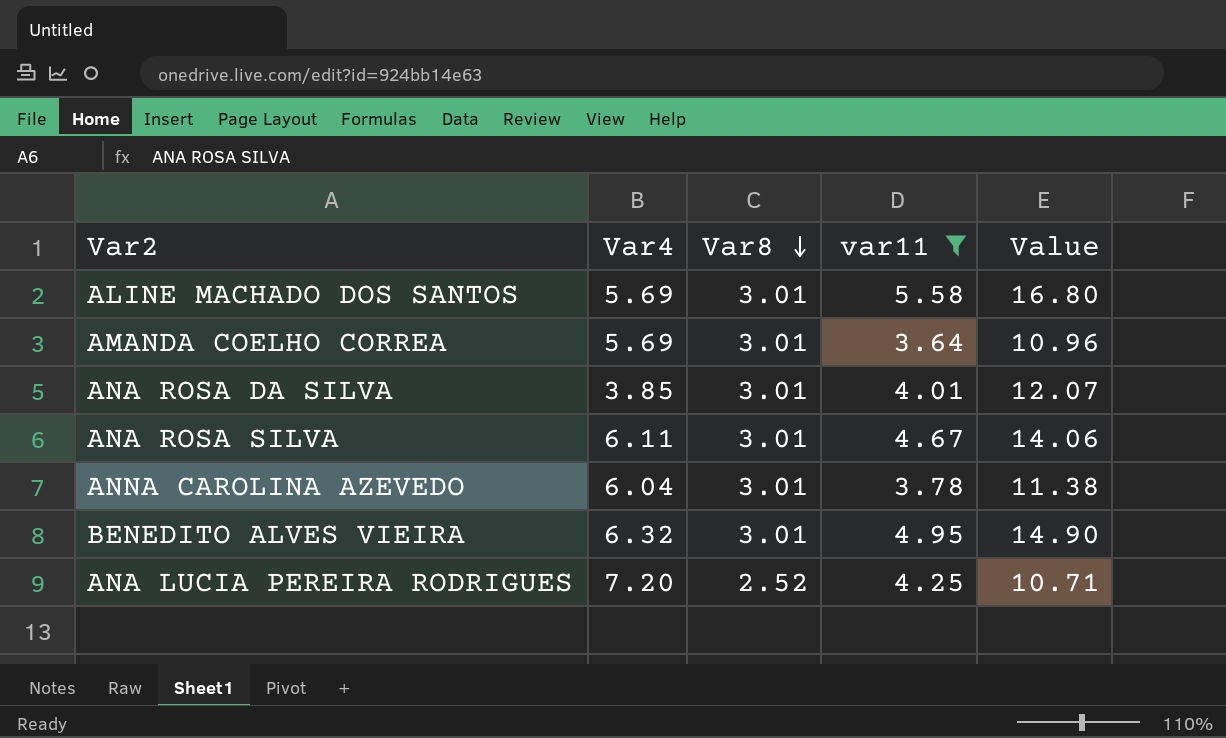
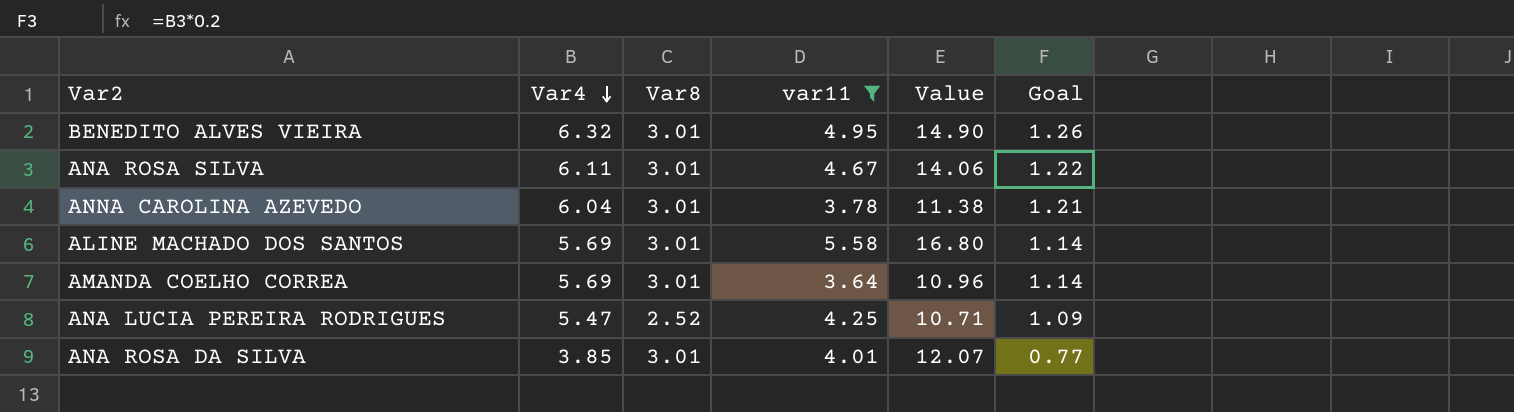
row order: Var8 descending -> Var4 descending
column Goal | formula: none -> [Var4] * 0.2
ANA LUCIA PEREIRA RODRIGUES | Var4: 7.20 -> 5.47

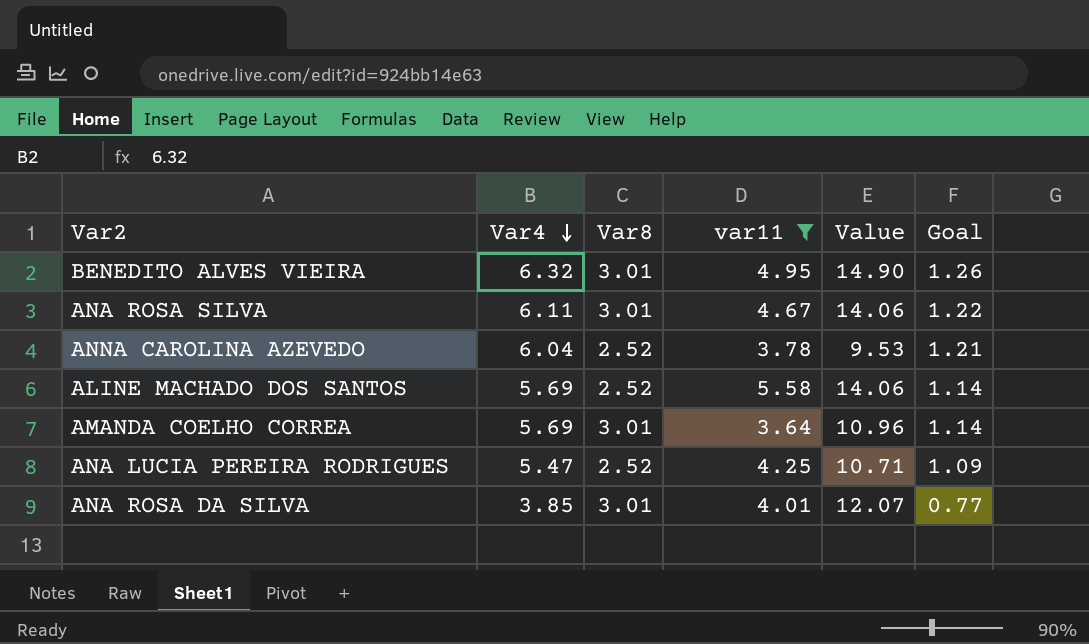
ANNA CAROLINA AZEVEDO | Var8: 3.01 -> 2.52
ANNA CAROLINA AZEVEDO | Value: 11.38 -> 9.53
ALINE MACHADO DOS SANTOS | Var8: 3.01 -> 2.52
ALINE MACHADO DOS SANTOS | Value: 16.80 -> 14.06

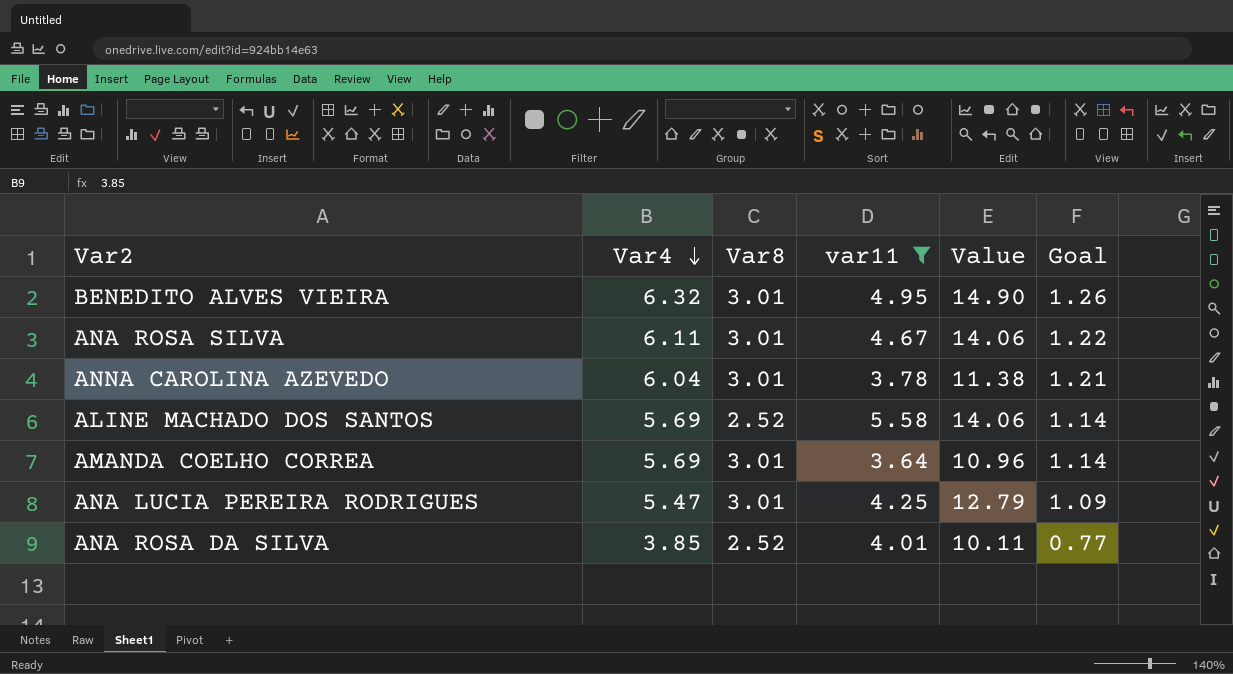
ANNA CAROLINA AZEVEDO | Var8: 2.52 -> 3.01
ANNA CAROLINA AZEVEDO | Value: 9.53 -> 11.38
ANA LUCIA PEREIRA RODRIGUES | Var8: 2.52 -> 3.01
ANA LUCIA PEREIRA RODRIGUES | Value: 10.71 -> 12.79
ANA ROSA DA SILVA | Var8: 3.01 -> 2.52
ANA ROSA DA SILVA | Value: 12.07 -> 10.11

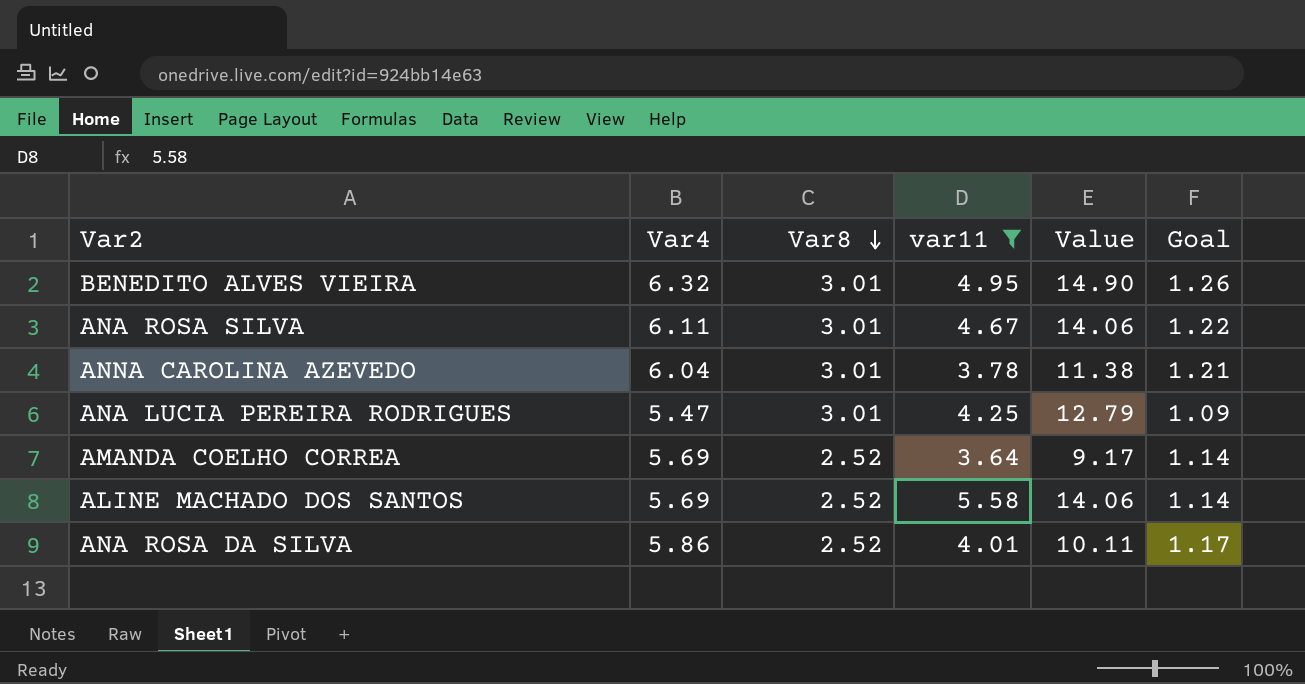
row order: Var4 descending -> Var8 descending
AMANDA COELHO CORREA | Var8: 3.01 -> 2.52
AMANDA COELHO CORREA | Value: 10.96 -> 9.17
ANA ROSA DA SILVA | Var4: 3.85 -> 5.86
ANA ROSA DA SILVA | Goal: 0.77 -> 1.17

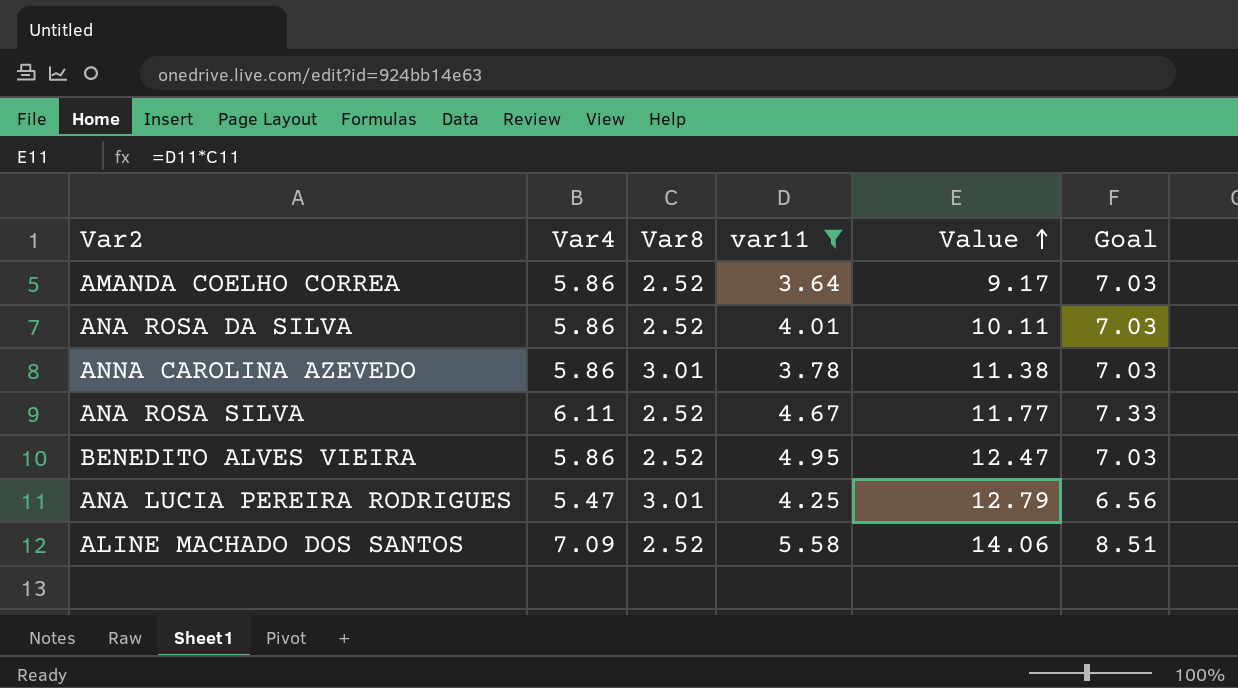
row order: Var8 descending -> Value ascending
column Goal | formula: [Var4] * 0.2 -> [Var4] * 1.2
AMANDA COELHO CORREA | Var4: 5.69 -> 5.86
ANNA CAROLINA AZEVEDO | Var4: 6.04 -> 5.86
ANA ROSA SILVA | Var8: 3.01 -> 2.52
ANA ROSA SILVA | Value: 14.06 -> 11.77
BENEDITO ALVES VIEIRA | Var4: 6.32 -> 5.86
BENEDITO ALVES VIEIRA | Var8: 3.01 -> 2.52
BENEDITO ALVES VIEIRA | Value: 14.90 -> 12.47
ALINE MACHADO DOS SANTOS | Var4: 5.69 -> 7.09

